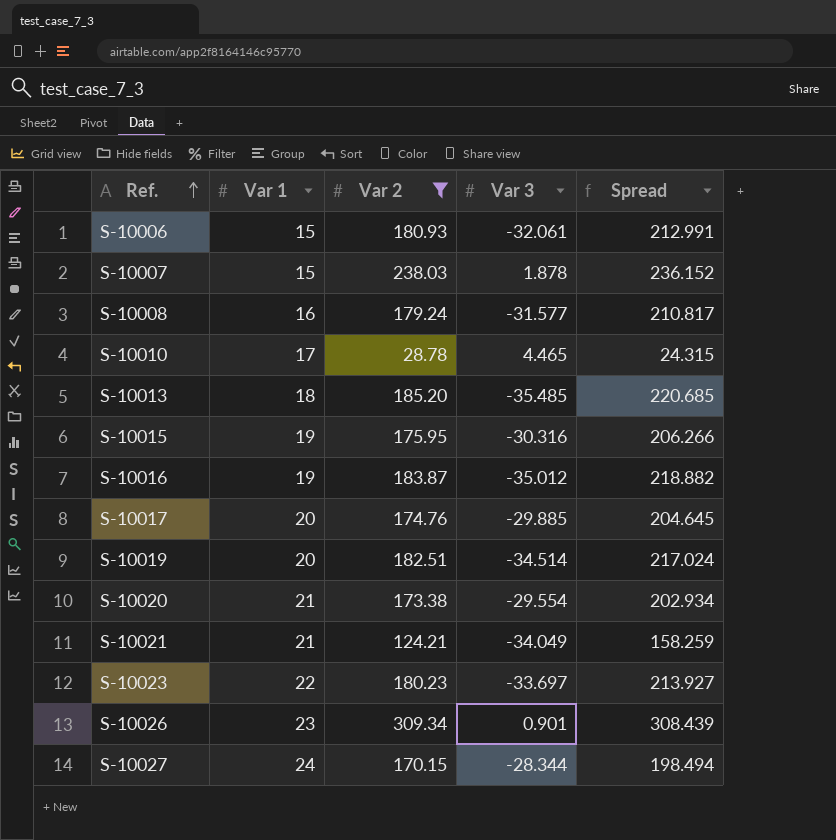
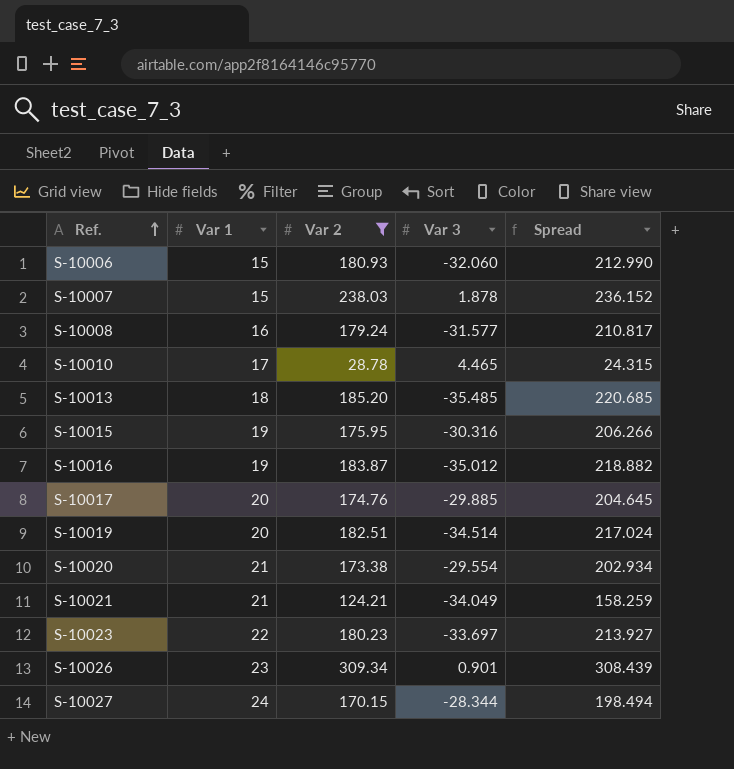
S-10006 | Var 3: -32.061 -> -32.060
S-10006 | Spread: 212.991 -> 212.990

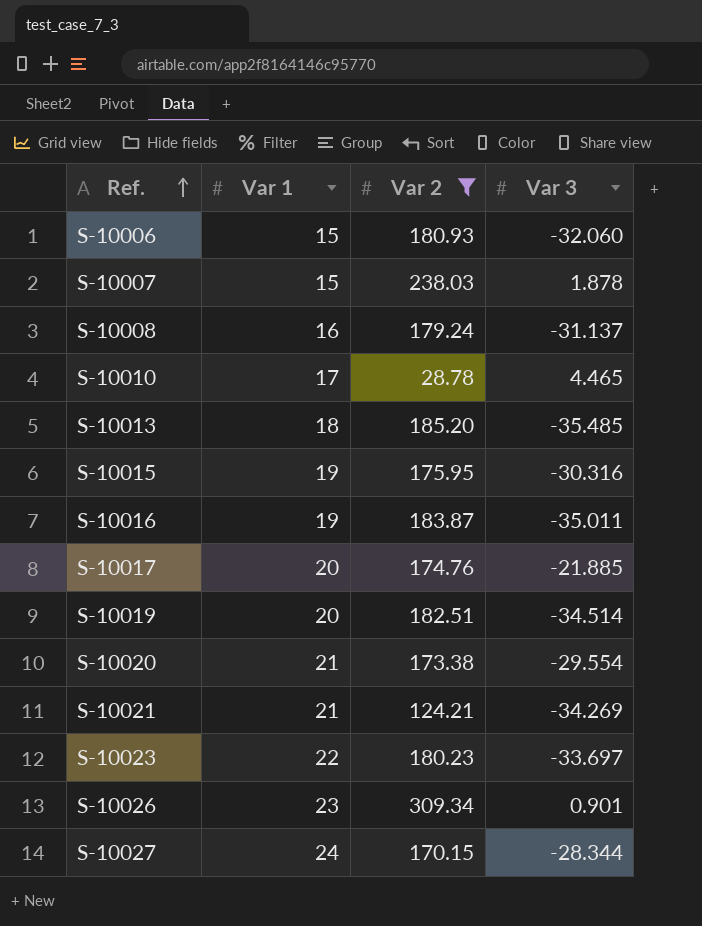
column Spread | formula: [Var 2] - [Var 3] -> none
S-10008 | Var 3: -31.577 -> -31.137
S-10016 | Var 3: -35.012 -> -35.011
S-10017 | Var 3: -29.885 -> -21.885
S-10021 | Var 3: -34.049 -> -34.269

